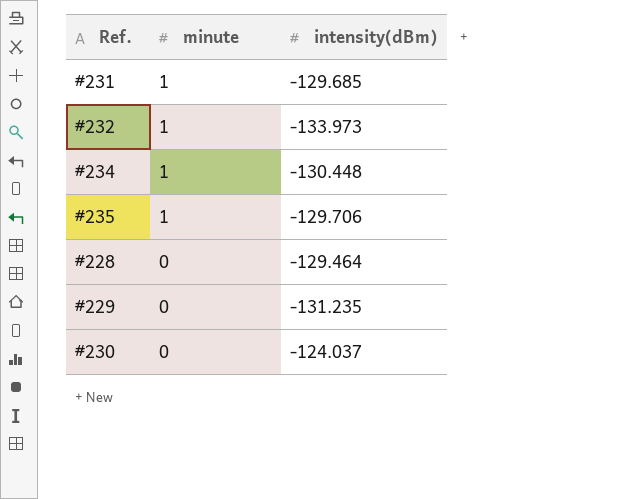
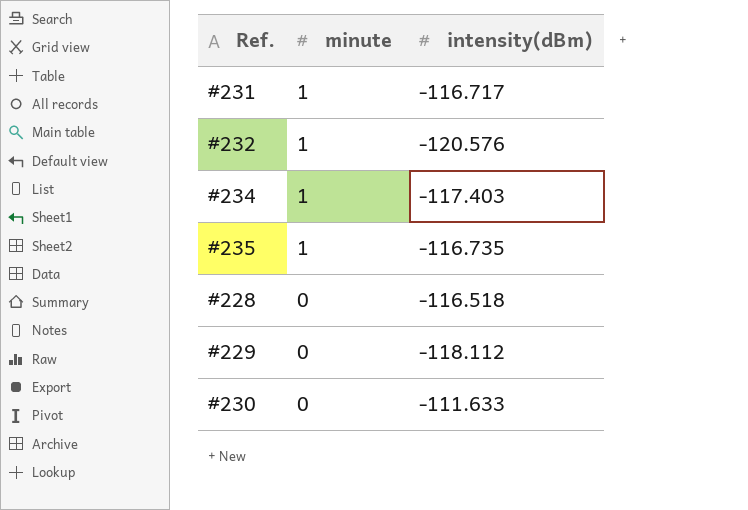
#231 | intensity(dBm): -129.685 -> -116.717
#232 | intensity(dBm): -133.973 -> -120.576
#234 | intensity(dBm): -130.448 -> -117.403
#235 | intensity(dBm): -129.706 -> -116.735
#228 | intensity(dBm): -129.464 -> -116.518
#229 | intensity(dBm): -131.235 -> -118.112
#230 | intensity(dBm): -124.037 -> -111.633

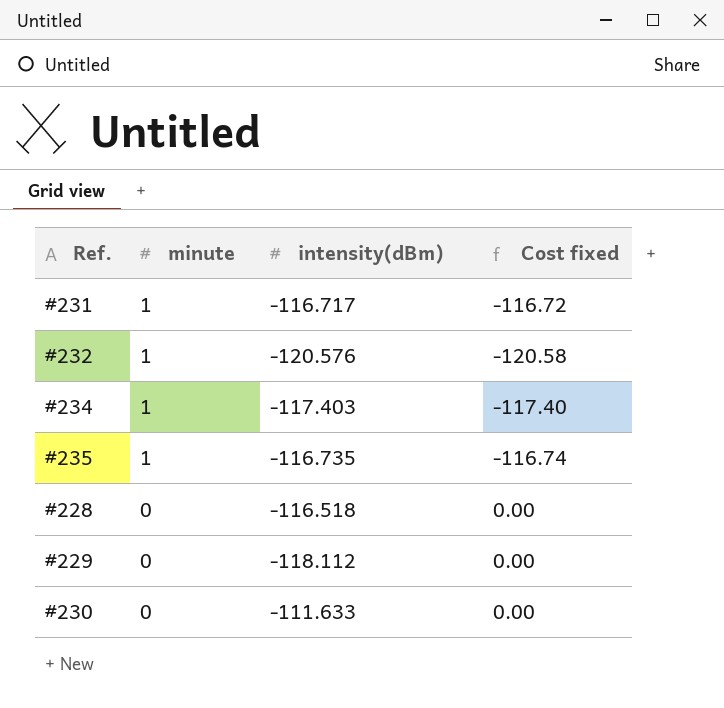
column Cost fixed | formula: none -> [minute] * [intensity(dBm)]

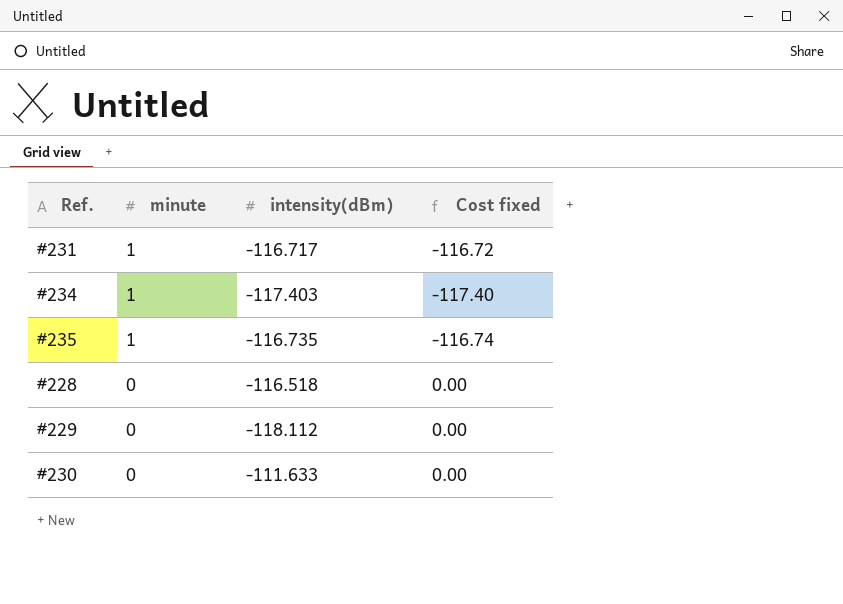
row #232: 1 | -120.576 | -120.58 -> none

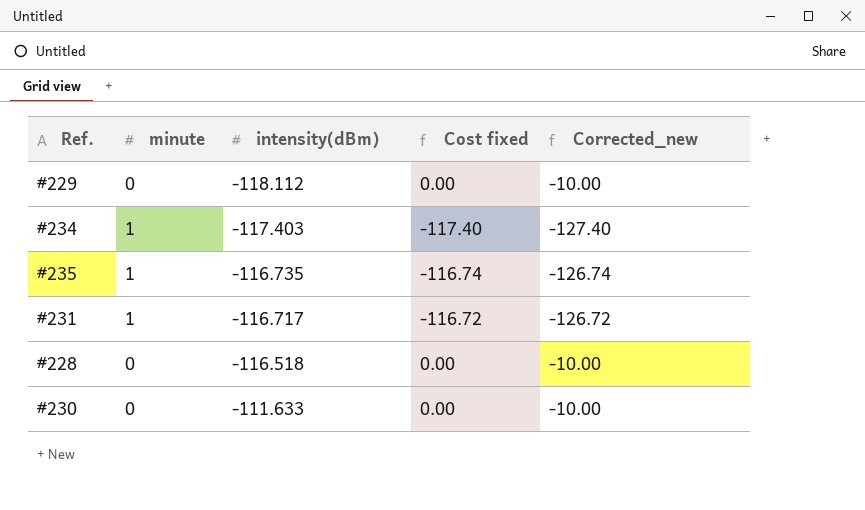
row order: minute descending -> intensity(dBm) ascending
column Corrected_new | formula: none -> [Cost fixed] - 10

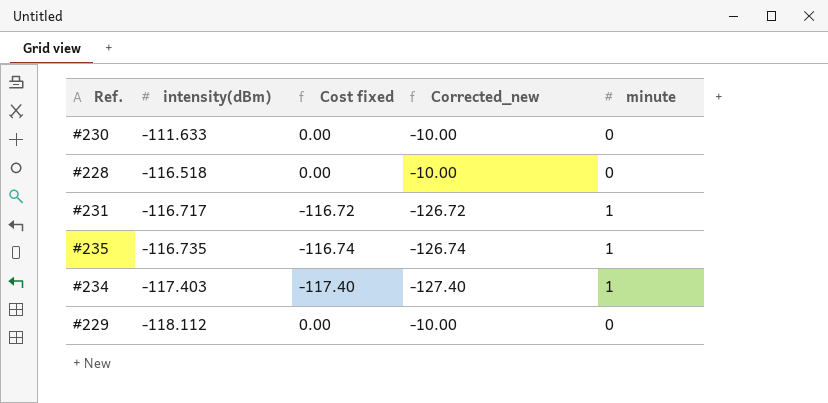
row order: intensity(dBm) ascending -> intensity(dBm) descending
column minute | position: 2 -> 5

